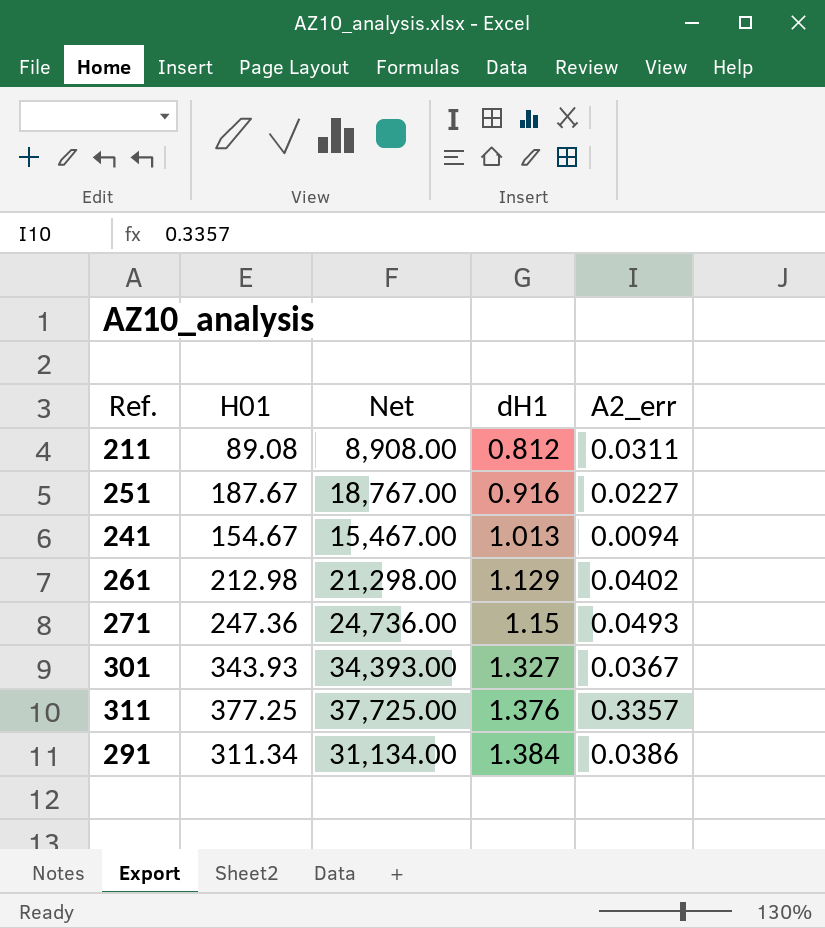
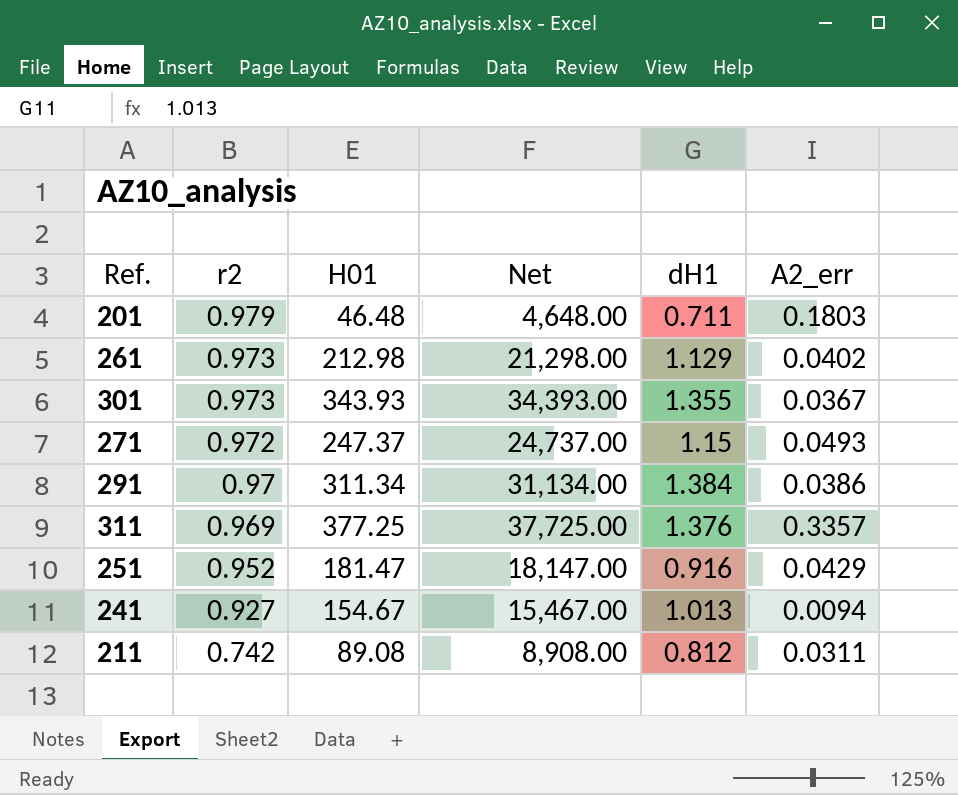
row order: dH1 ascending -> r2 descending
column r2 | position: none -> 2
row 201: none -> 0.979 | 46.48 | 4,648.00 | 0.711 | 0.1803
301 | dH1: 1.327 -> 1.355
271 | H01: 247.36 -> 247.37
271 | Net: 24,736.00 -> 24,737.00
251 | H01: 187.67 -> 181.47
251 | Net: 18,767.00 -> 18,147.00
251 | A2_err: 0.0227 -> 0.0429

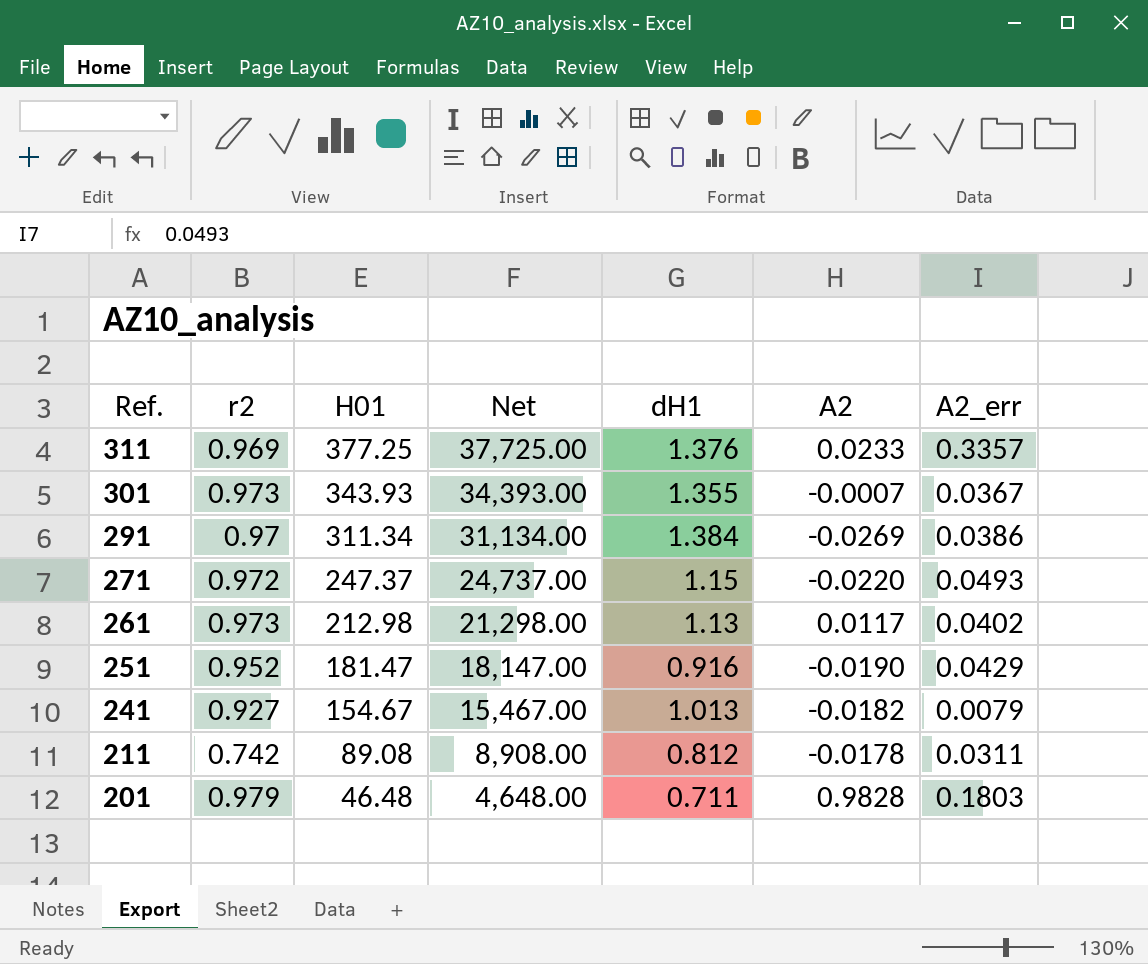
row order: r2 descending -> Ref. descending
column A2 | position: none -> 6
261 | dH1: 1.129 -> 1.13
241 | A2_err: 0.0094 -> 0.0079

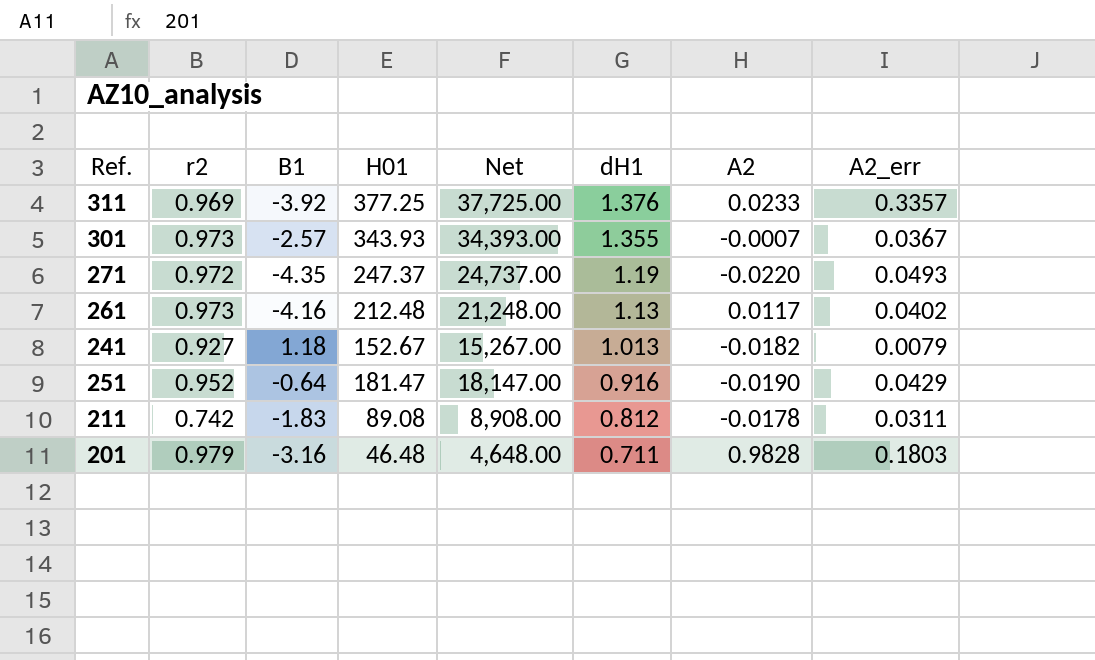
row order: Ref. descending -> dH1 descending
column B1 | position: none -> 3
row 291: 0.97 | 311.34 | 31,134.00 | 1.384 | -0.0269 | 0.0386 -> none
271 | dH1: 1.15 -> 1.19
261 | H01: 212.98 -> 212.48
261 | Net: 21,298.00 -> 21,248.00
241 | H01: 154.67 -> 152.67
241 | Net: 15,467.00 -> 15,267.00

